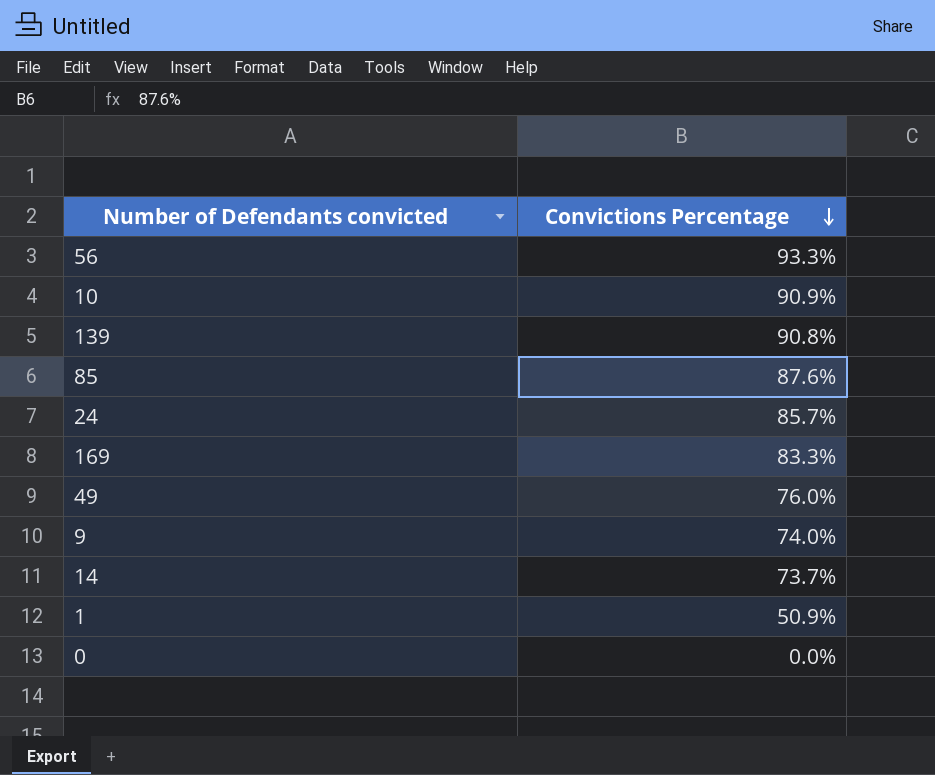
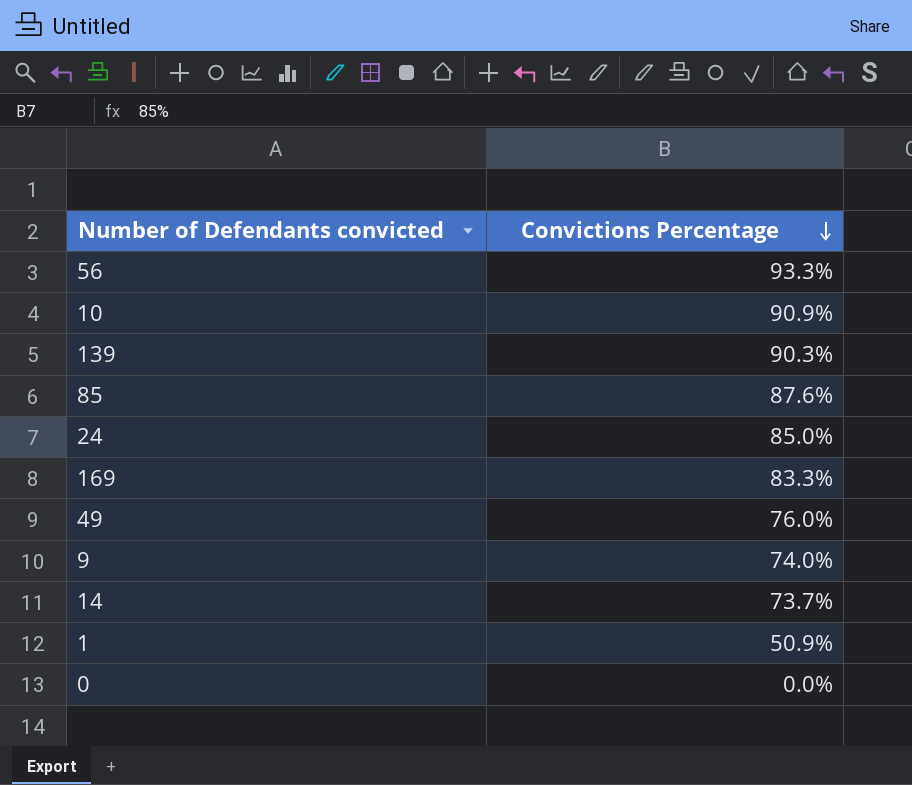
139 | Convictions Percentage: 90.8% -> 90.3%
24 | Convictions Percentage: 85.7% -> 85.0%

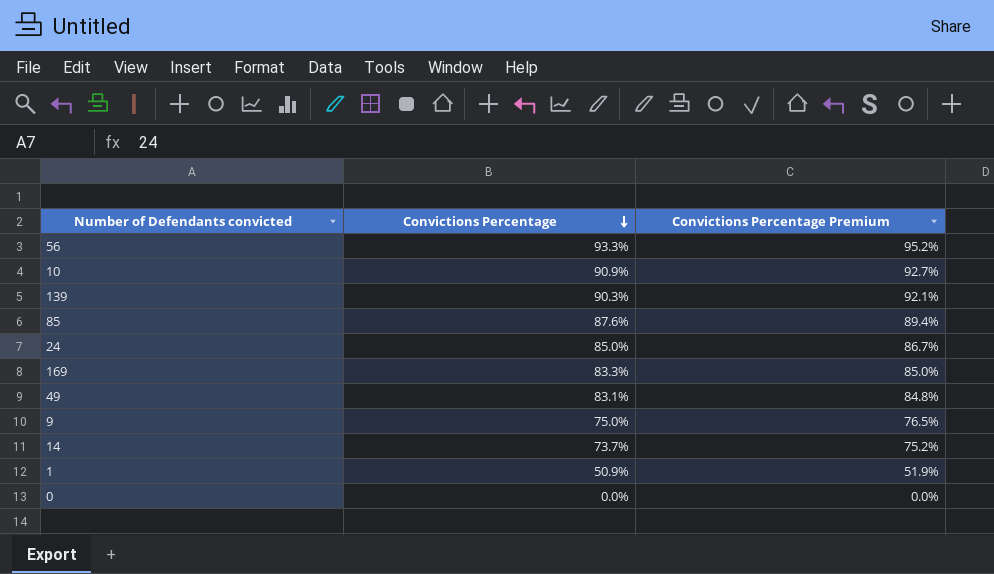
column Convictions Percentage Premium | formula: none -> [Convictions Percentage] * 1.02
49 | Convictions Percentage: 76.0% -> 83.1%
9 | Convictions Percentage: 74.0% -> 75.0%

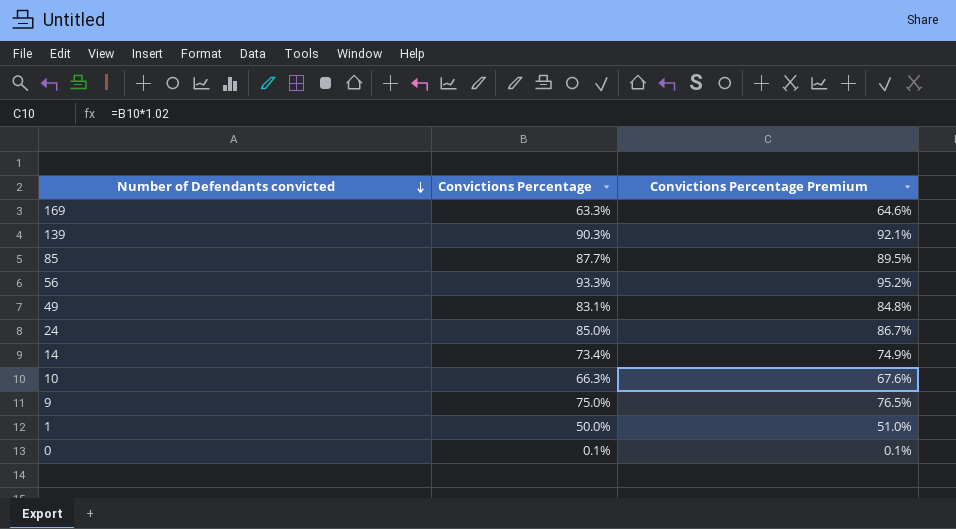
row order: Convictions Percentage descending -> Number of Defendants convicted descending
169 | Convictions Percentage: 83.3% -> 63.3%
169 | Convictions Percentage Premium: 85.0% -> 64.6%
85 | Convictions Percentage: 87.6% -> 87.7%
85 | Convictions Percentage Premium: 89.4% -> 89.5%
14 | Convictions Percentage: 73.7% -> 73.4%
14 | Convictions Percentage Premium: 75.2% -> 74.9%
10 | Convictions Percentage: 90.9% -> 66.3%
10 | Convictions Percentage Premium: 92.7% -> 67.6%
1 | Convictions Percentage: 50.9% -> 50.0%
1 | Convictions Percentage Premium: 51.9% -> 51.0%
0 | Convictions Percentage: 0.0% -> 0.1%
0 | Convictions Percentage Premium: 0.0% -> 0.1%

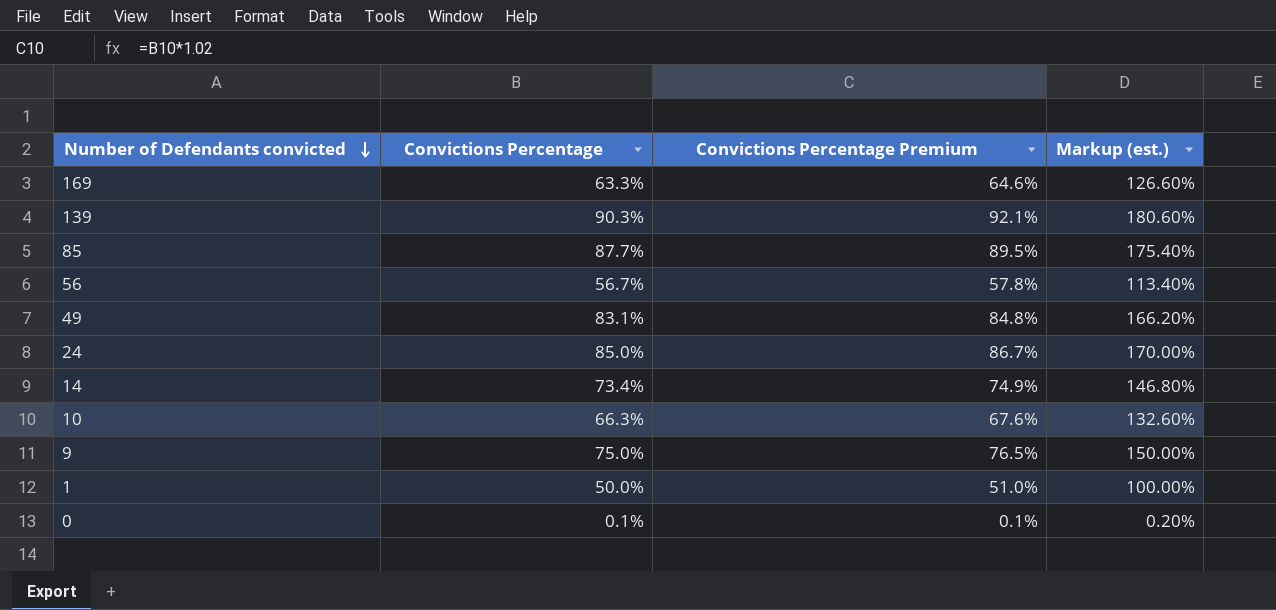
column Markup (est.) | formula: none -> [Convictions Percentage] * 2
56 | Convictions Percentage: 93.3% -> 56.7%
56 | Convictions Percentage Premium: 95.2% -> 57.8%

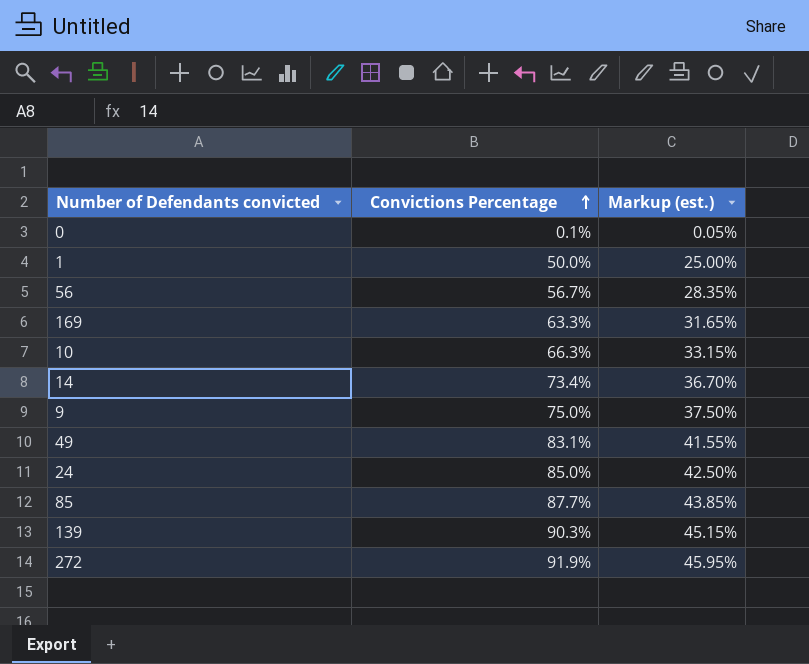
row order: Number of Defendants convicted descending -> Convictions Percentage ascending
column Convictions Percentage Premium | formula: [Convictions Percentage] * 1.02 -> none
column Markup (est.) | formula: [Convictions Percentage] * 2 -> [Convictions Percentage] * 0.5
row 272: none -> 91.9% | 45.95%

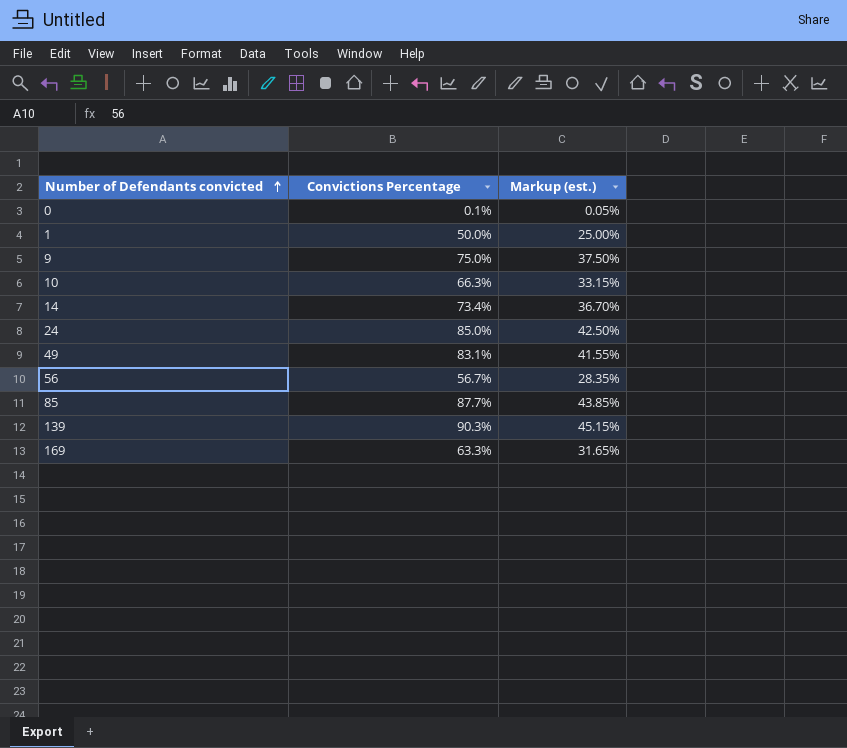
row order: Convictions Percentage ascending -> Number of Defendants convicted ascending
row 272: 91.9% | 45.95% -> none

